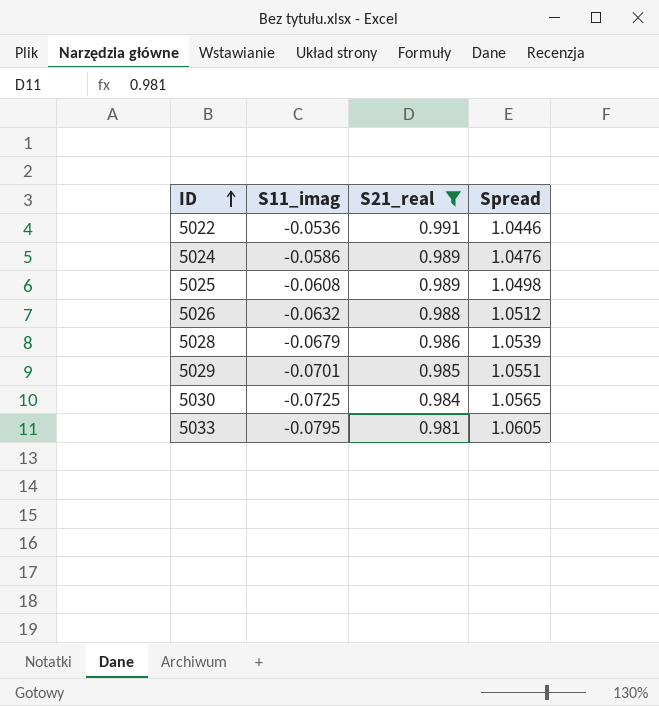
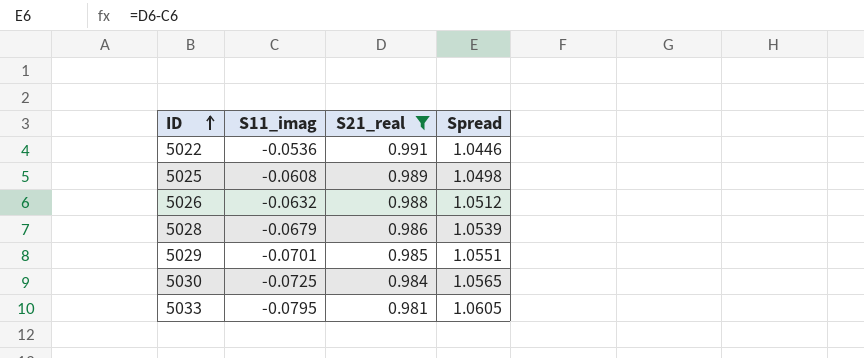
row 5024: -0.0586 | 0.989 | 1.0476 -> none

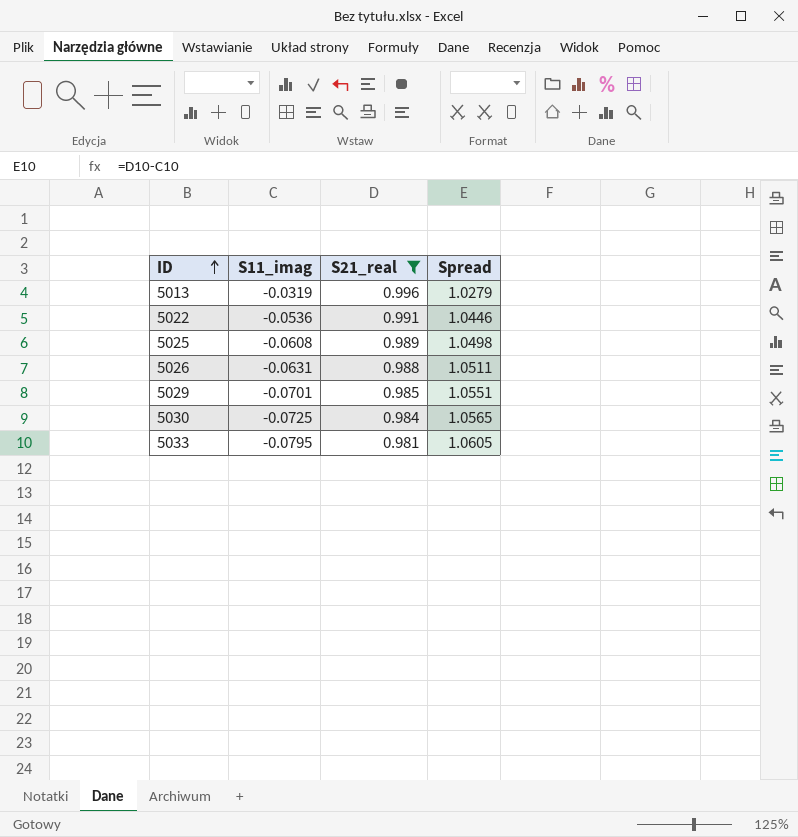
row 5028: -0.0679 | 0.986 | 1.0539 -> none
row 5013: none -> -0.0319 | 0.996 | 1.0279
5026 | S11_imag: -0.0632 -> -0.0631
5026 | Spread: 1.0512 -> 1.0511

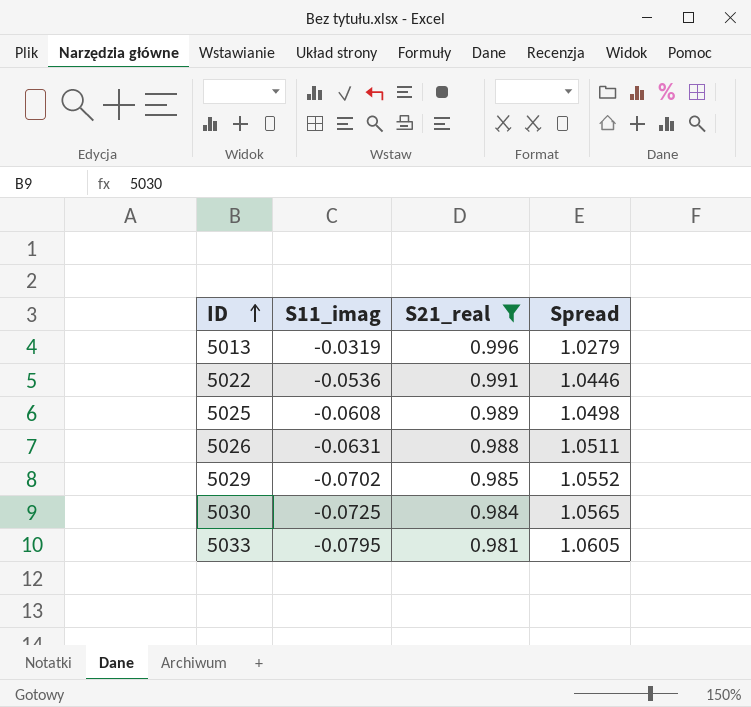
5029 | S11_imag: -0.0701 -> -0.0702
5029 | Spread: 1.0551 -> 1.0552

